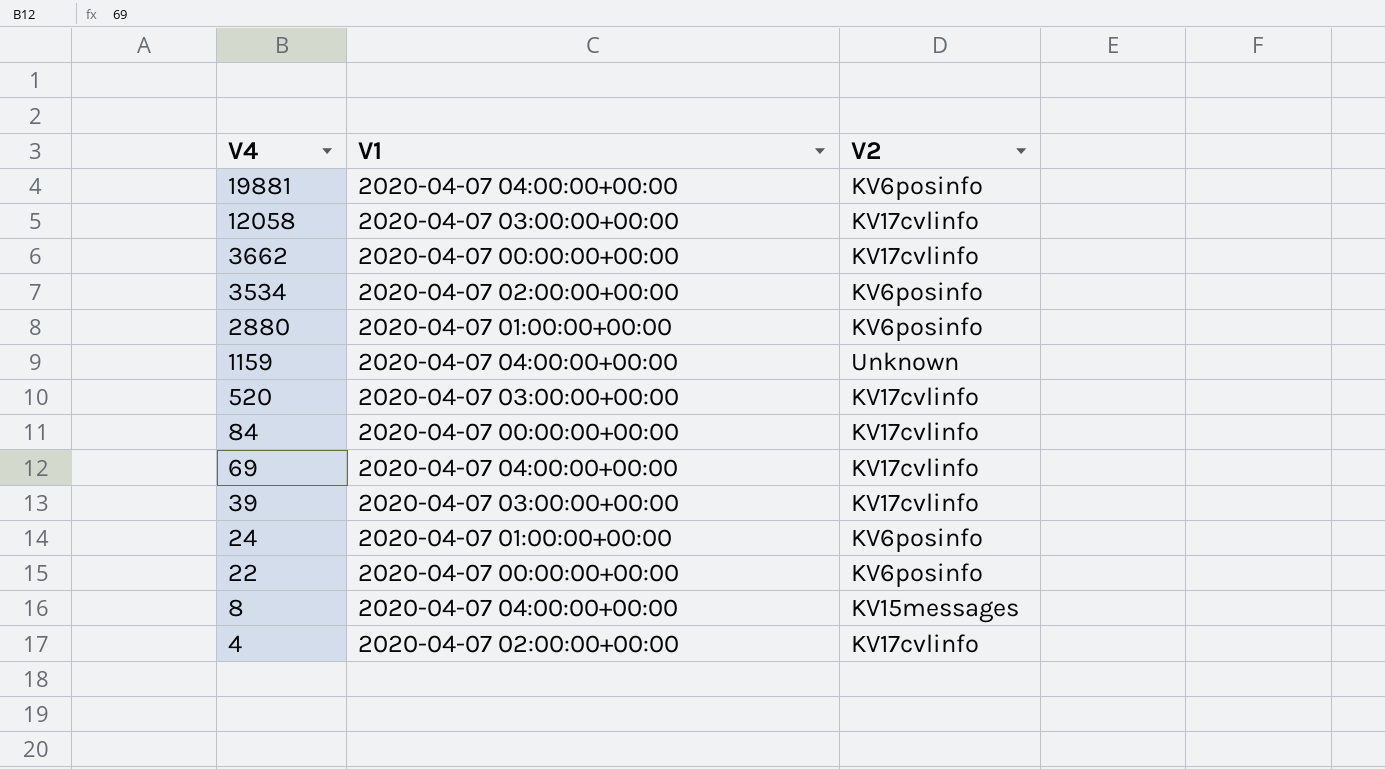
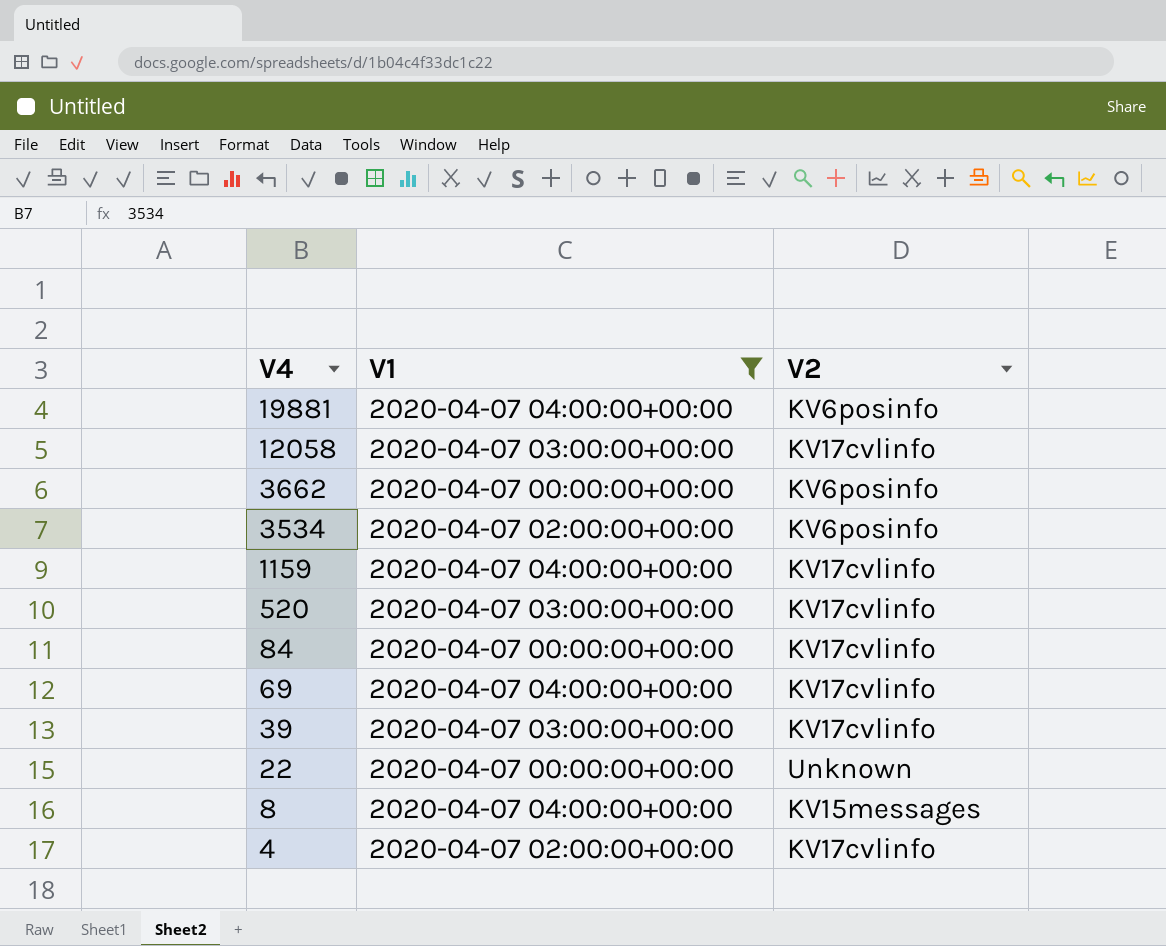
filter: none -> V1 != 2020-04-07 01:00:00+00:00
3662 | V2: KV17cvlinfo -> KV6posinfo
1159 | V2: Unknown -> KV17cvlinfo
22 | V2: KV6posinfo -> Unknown

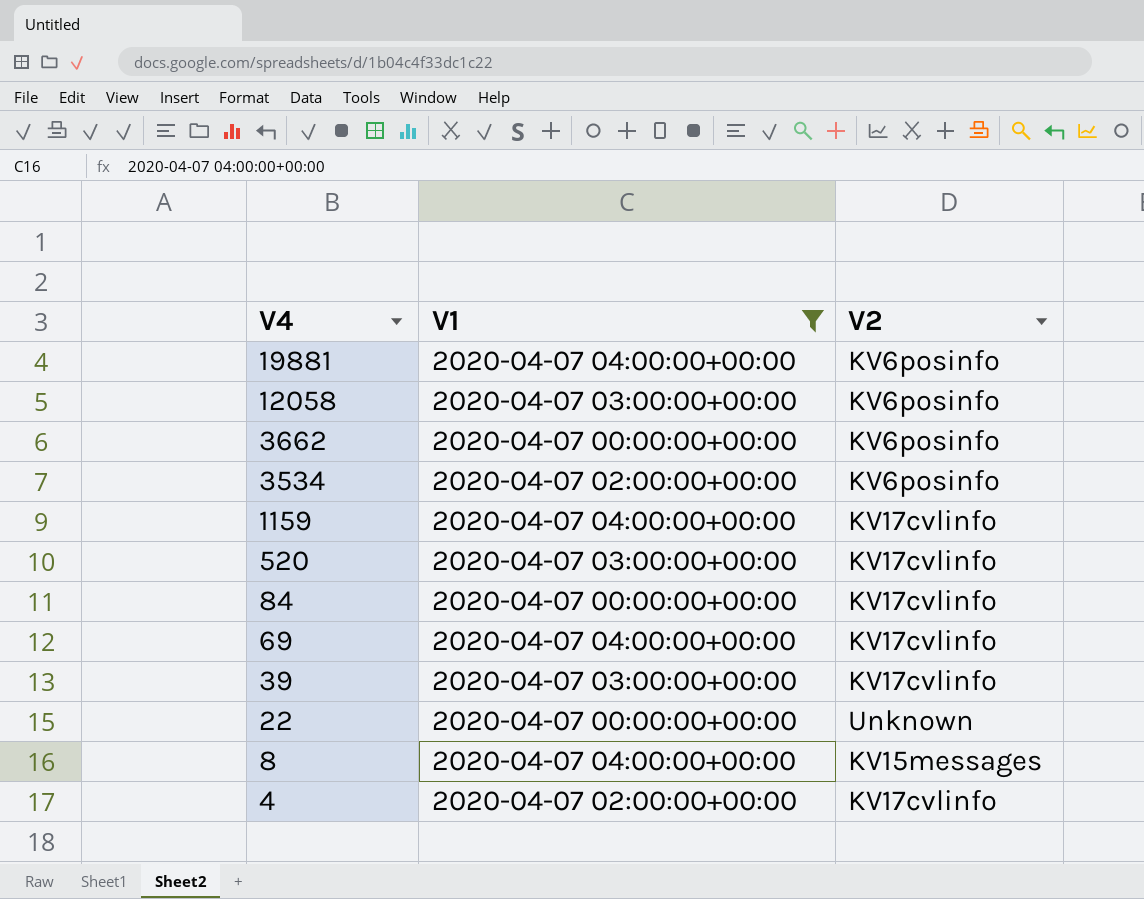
12058 | V2: KV17cvlinfo -> KV6posinfo

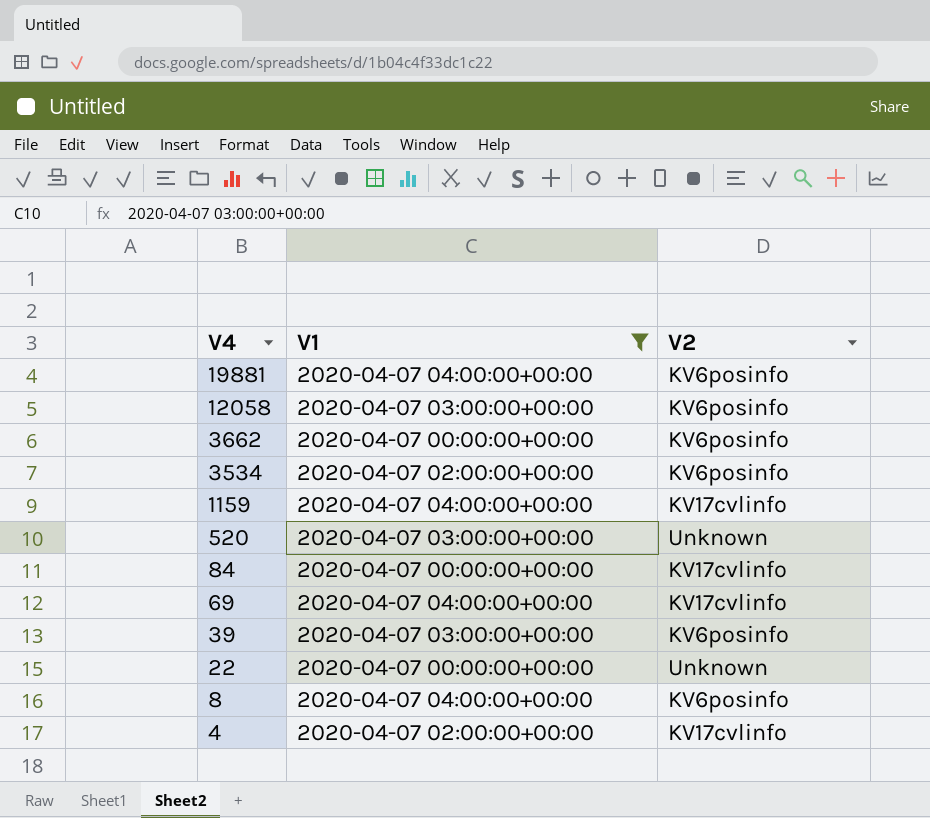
520 | V2: KV17cvlinfo -> Unknown
39 | V2: KV17cvlinfo -> KV6posinfo
8 | V2: KV15messages -> KV6posinfo

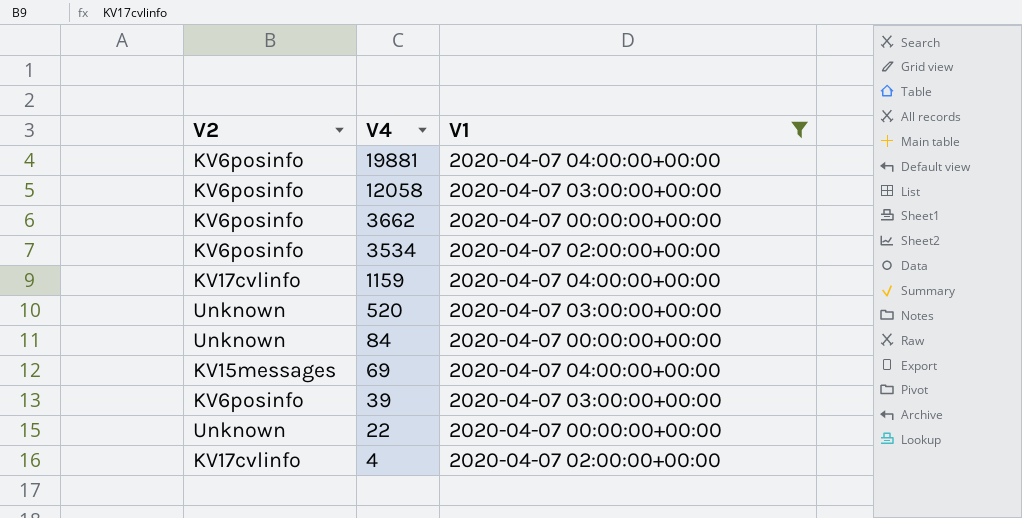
column V2 | position: 3 -> 1
row 8: 2020-04-07 04:00:00+00:00 | KV6posinfo -> none
84 | V2: KV17cvlinfo -> Unknown
69 | V2: KV17cvlinfo -> KV15messages

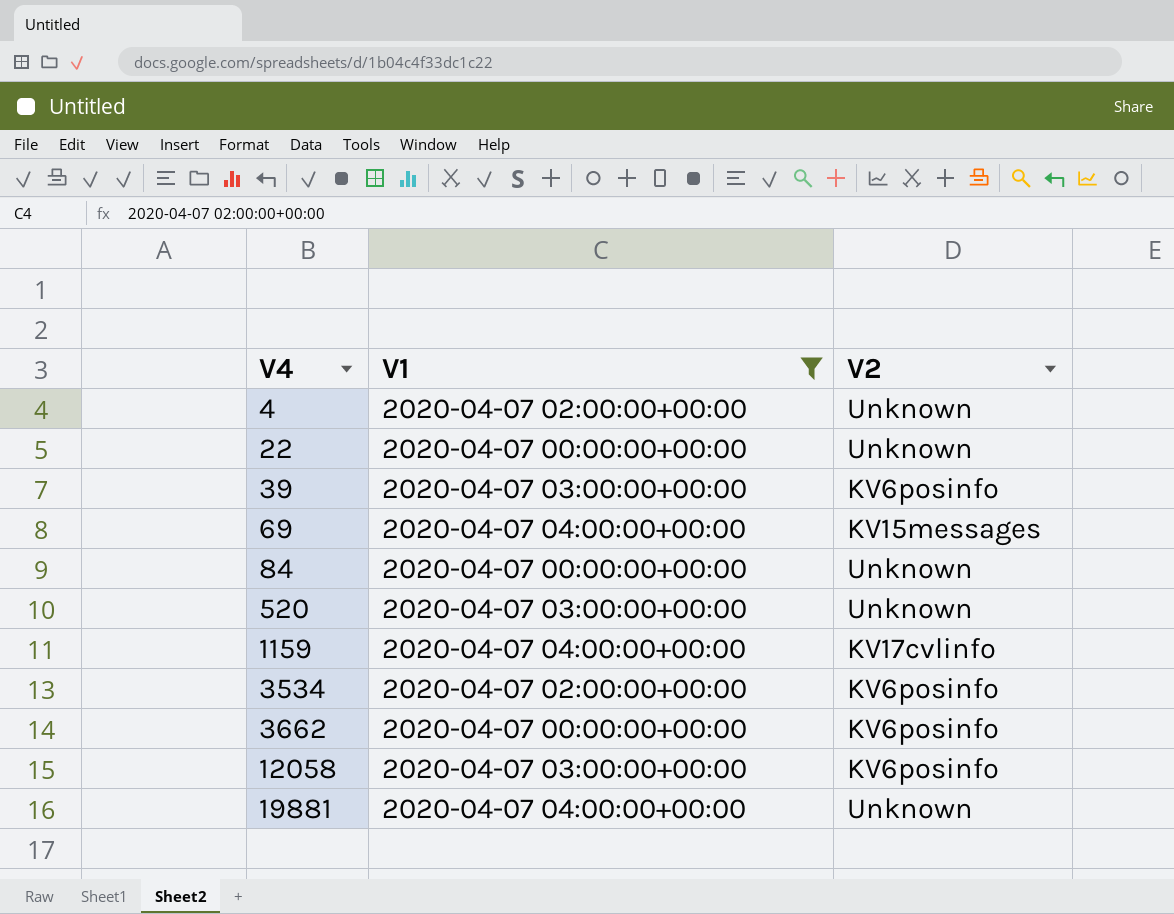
row order: V4 descending -> V4 ascending
column V2 | position: 1 -> 3
4 | V2: KV17cvlinfo -> Unknown
19881 | V2: KV6posinfo -> Unknown

